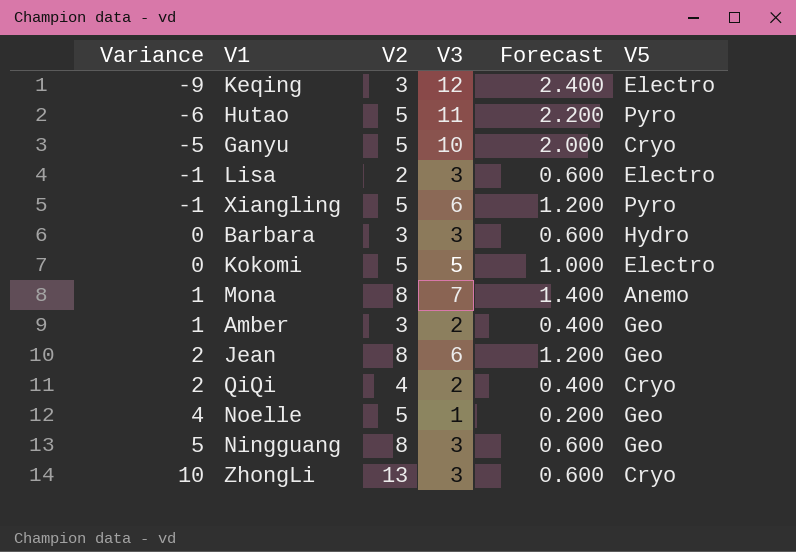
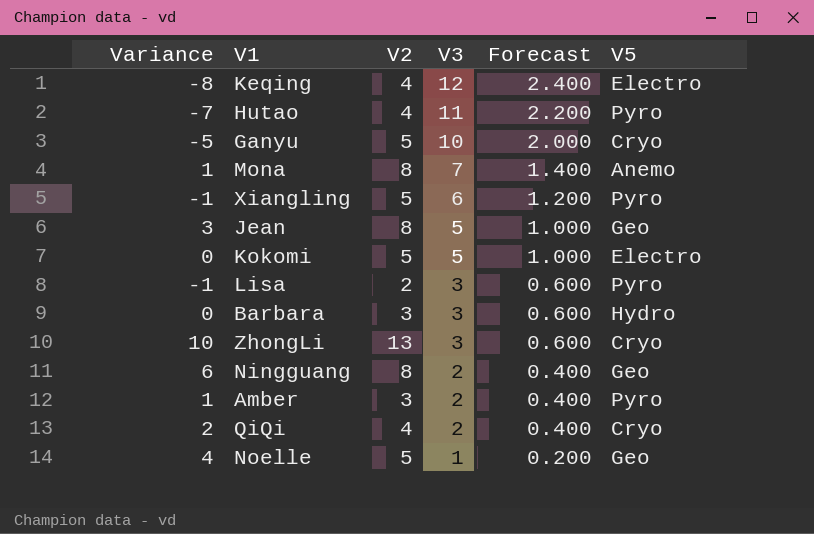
row order: Variance ascending -> V3 descending
Keqing | Variance: -9 -> -8
Keqing | V2: 3 -> 4
Hutao | Variance: -6 -> -7
Hutao | V2: 5 -> 4
Jean | Variance: 2 -> 3
Jean | V3: 6 -> 5
Jean | Forecast: 1.200 -> 1.000
Lisa | V5: Electro -> Pyro
Ningguang | Variance: 5 -> 6
Ningguang | V3: 3 -> 2
Ningguang | Forecast: 0.600 -> 0.400
Amber | V5: Geo -> Pyro

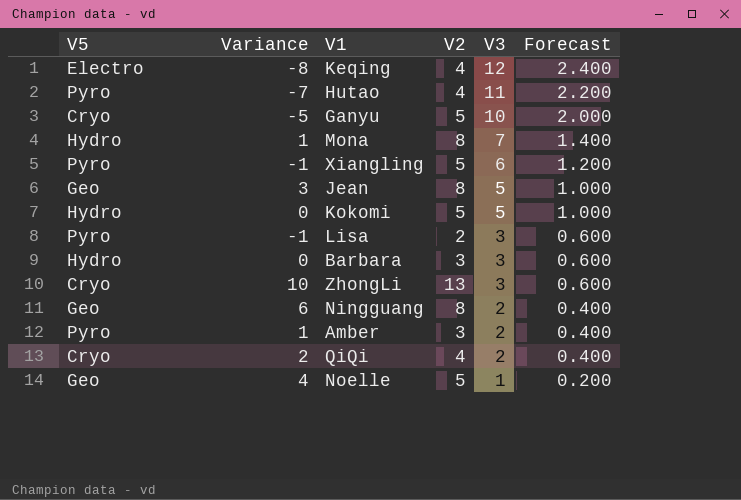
column V5 | position: 6 -> 1
Mona | V5: Anemo -> Hydro
Kokomi | V5: Electro -> Hydro

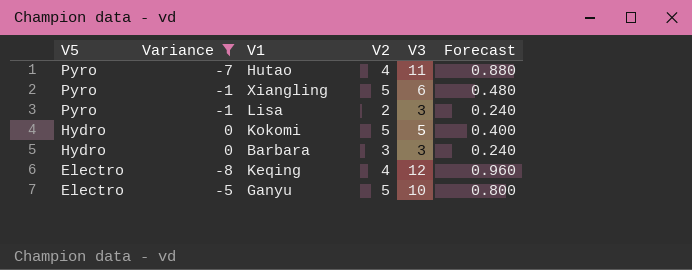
filter: none -> Variance <= 0
row order: V3 descending -> V5 descending
column Forecast | formula: [V3] * 0.2 -> [V3] * 0.08
Ganyu | V5: Cryo -> Electro

